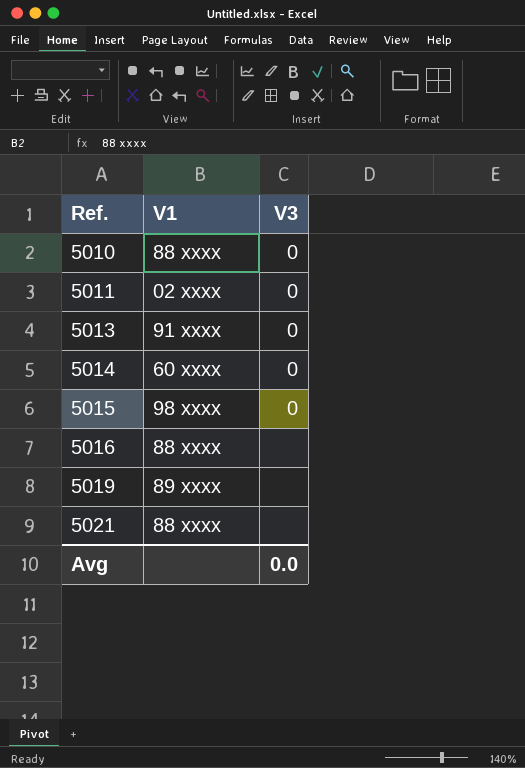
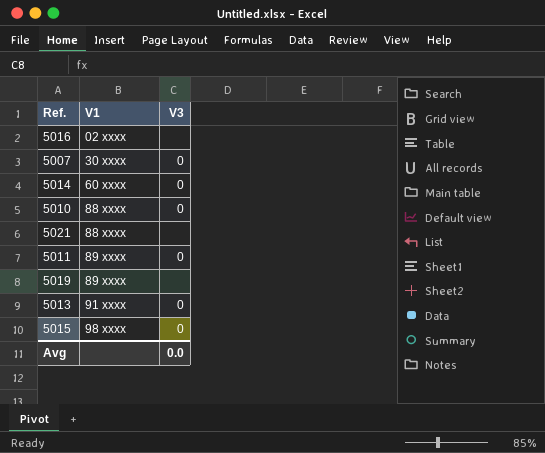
row order: Ref. ascending -> V1 ascending
5016 | V1: 88 xxxx -> 02 xxxx
row 5007: none -> 30 xxxx | 0
5011 | V1: 02 xxxx -> 89 xxxx

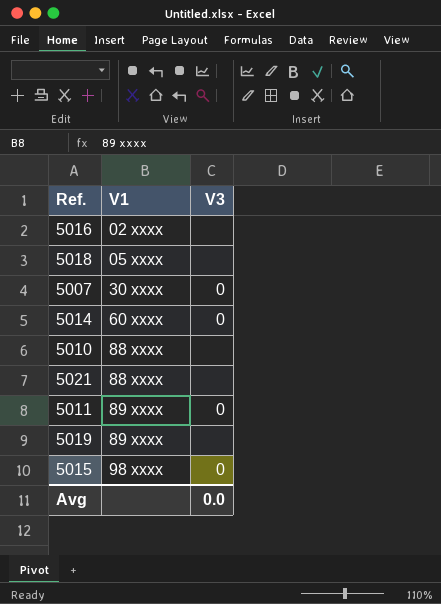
row 5013: 91 xxxx | 0 -> none
row 5018: none -> 05 xxxx | none
5010 | V3: 0 -> none

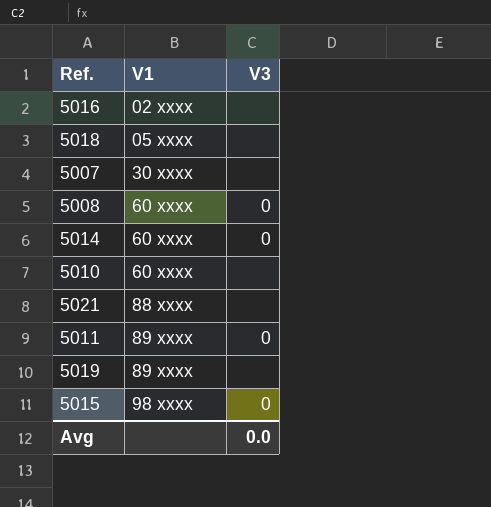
5007 | V3: 0 -> none
row 5008: none -> 60 xxxx | 0
5010 | V1: 88 xxxx -> 60 xxxx

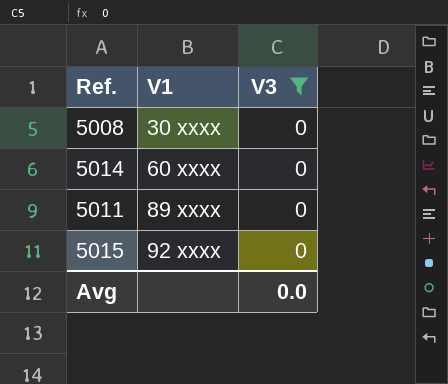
filter: none -> V3 = 0
5008 | V1: 60 xxxx -> 30 xxxx
5015 | V1: 98 xxxx -> 92 xxxx

